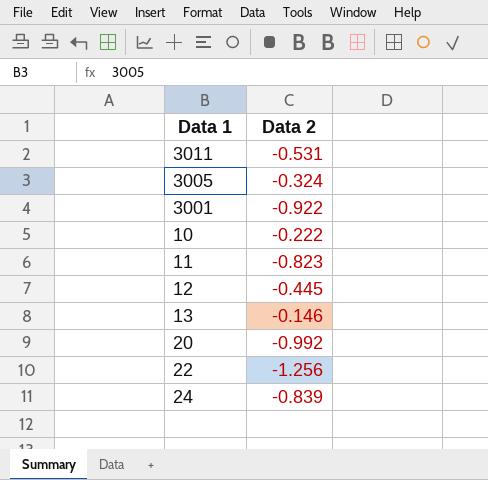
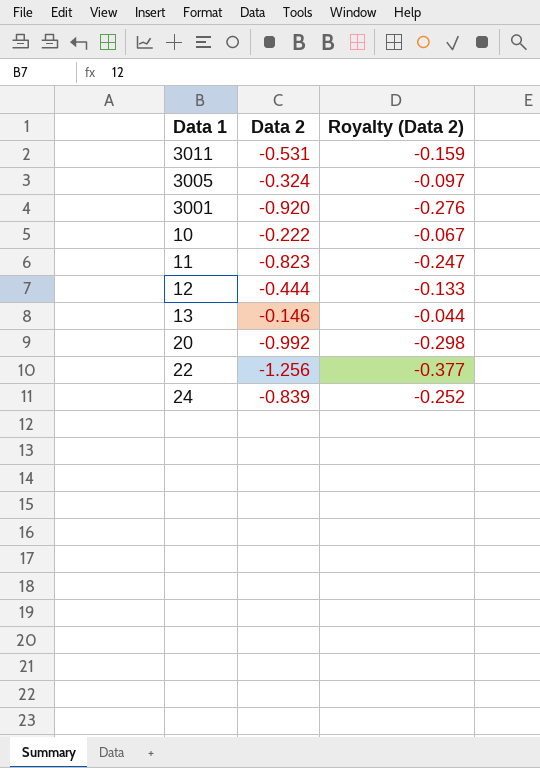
column Royalty (Data 2) | formula: none -> [Data 2] * 0.3
3001 | Data 2: -0.922 -> -0.920
12 | Data 2: -0.445 -> -0.444

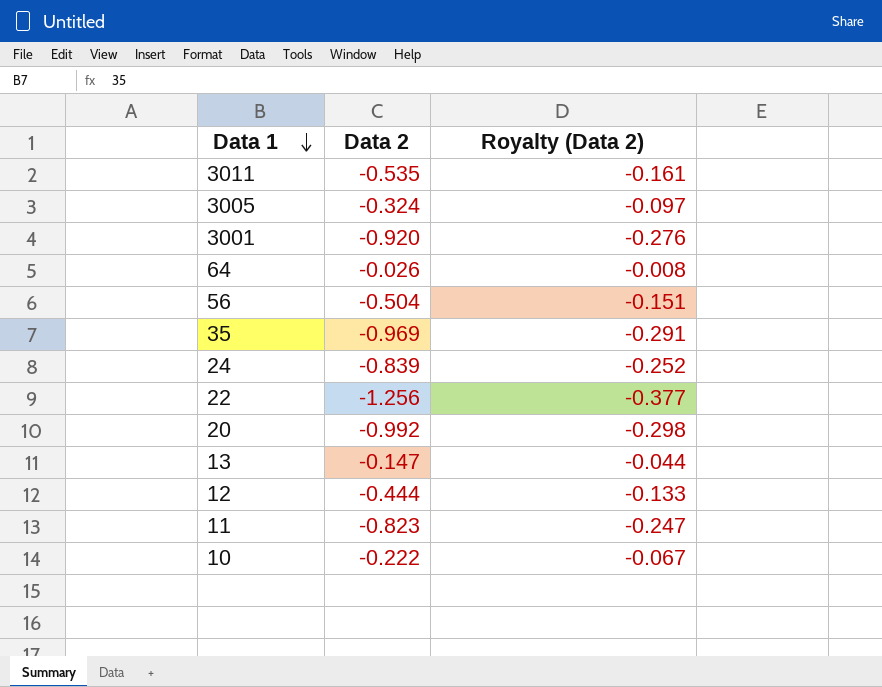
row order: none -> Data 1 descending
3011 | Data 2: -0.531 -> -0.535
3011 | Royalty (Data 2): -0.159 -> -0.161
row 64: none -> -0.026 | -0.008
row 56: none -> -0.504 | -0.151
row 35: none -> -0.969 | -0.291
13 | Data 2: -0.146 -> -0.147

